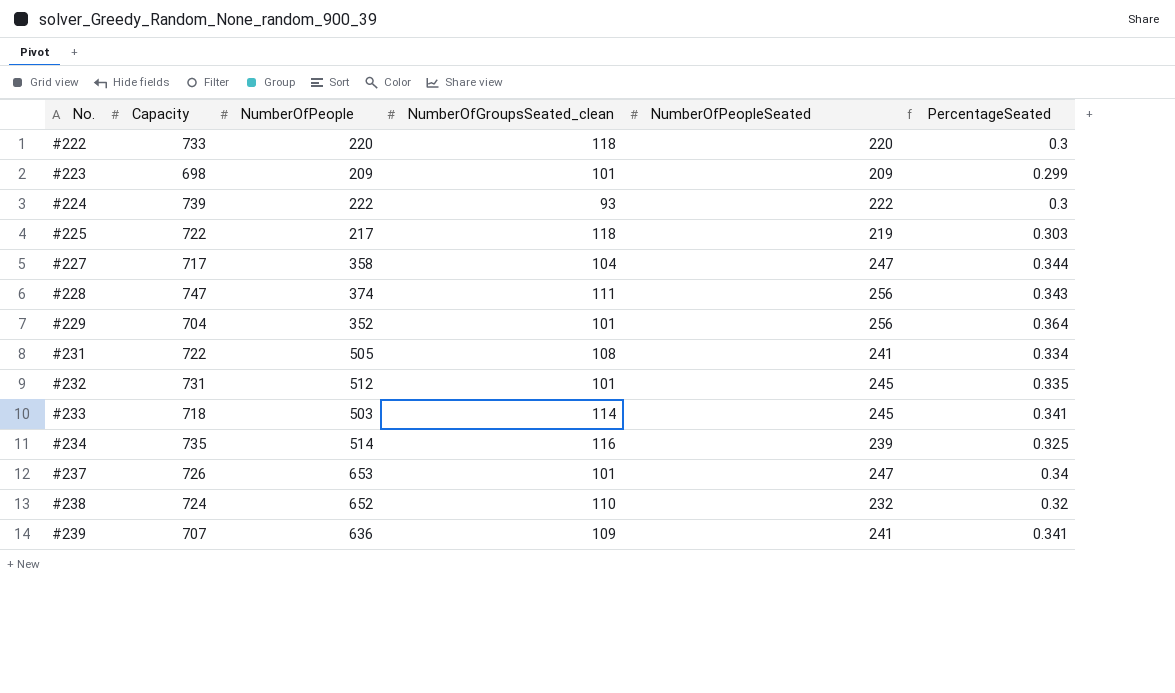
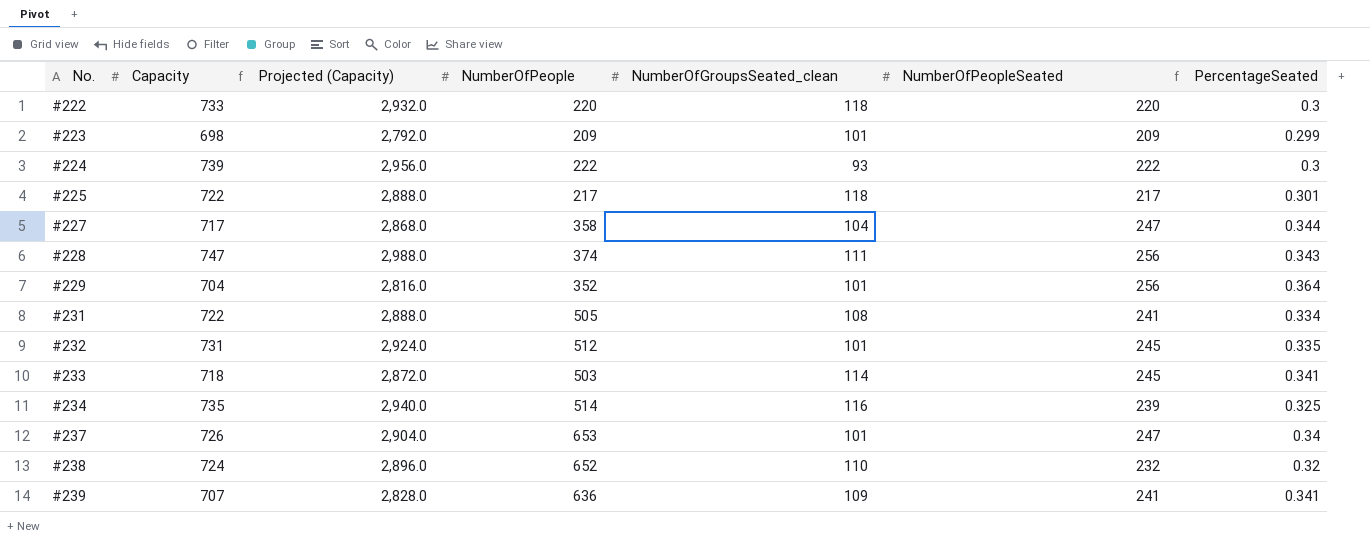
column Projected (Capacity) | formula: none -> [Capacity] * 4
#225 | NumberOfPeopleSeated: 219 -> 217
#225 | PercentageSeated: 0.303 -> 0.301

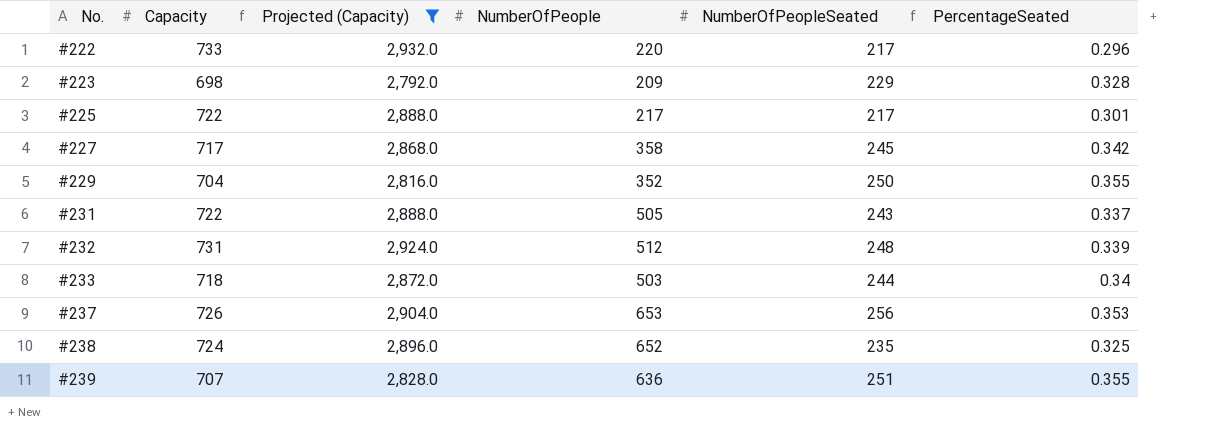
filter: none -> Projected (Capacity) <= 2,932.0
column NumberOfGroupsSeated_clean | position: 5 -> none
#222 | NumberOfPeopleSeated: 220 -> 217
#222 | PercentageSeated: 0.3 -> 0.296
#223 | NumberOfPeopleSeated: 209 -> 229
#223 | PercentageSeated: 0.299 -> 0.328
#227 | NumberOfPeopleSeated: 247 -> 245
#227 | PercentageSeated: 0.344 -> 0.342
#229 | NumberOfPeopleSeated: 256 -> 250
#229 | PercentageSeated: 0.364 -> 0.355
#231 | NumberOfPeopleSeated: 241 -> 243
#231 | PercentageSeated: 0.334 -> 0.337
#232 | NumberOfPeopleSeated: 245 -> 248
#232 | PercentageSeated: 0.335 -> 0.339
#233 | NumberOfPeopleSeated: 245 -> 244
#233 | PercentageSeated: 0.341 -> 0.34
#237 | NumberOfPeopleSeated: 247 -> 256
#237 | PercentageSeated: 0.34 -> 0.353
#238 | NumberOfPeopleSeated: 232 -> 235
#238 | PercentageSeated: 0.32 -> 0.325
#239 | NumberOfPeopleSeated: 241 -> 251
#239 | PercentageSeated: 0.341 -> 0.355

